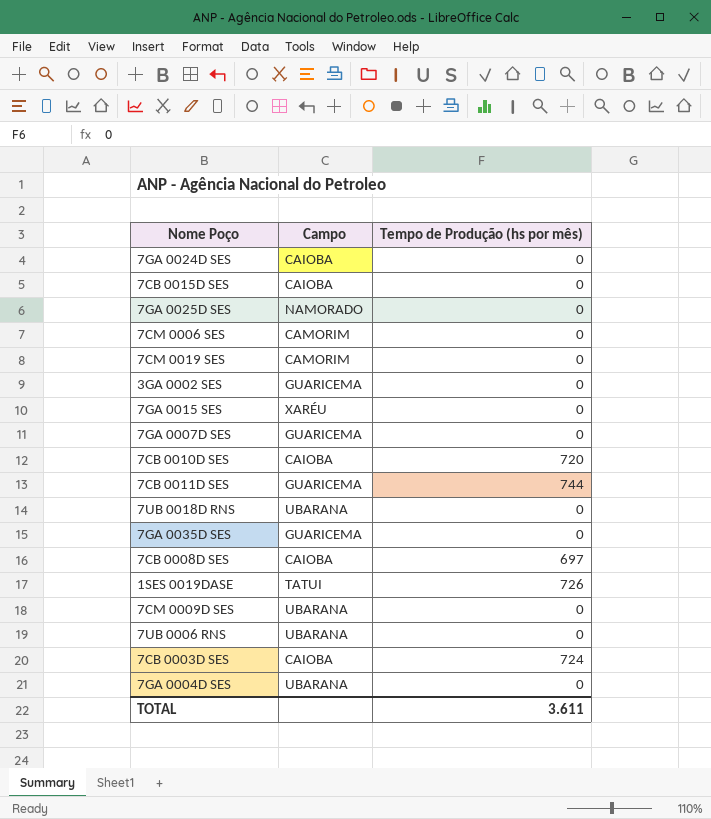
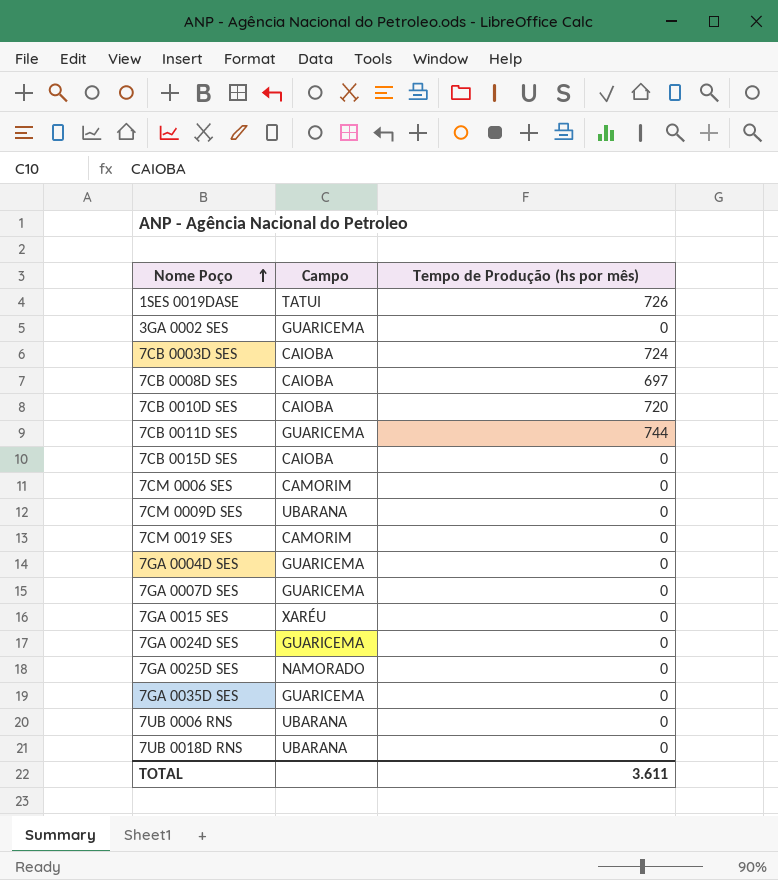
row order: none -> Nome Poço ascending
7GA 0004D SES | Campo: UBARANA -> GUARICEMA
7GA 0024D SES | Campo: CAIOBA -> GUARICEMA

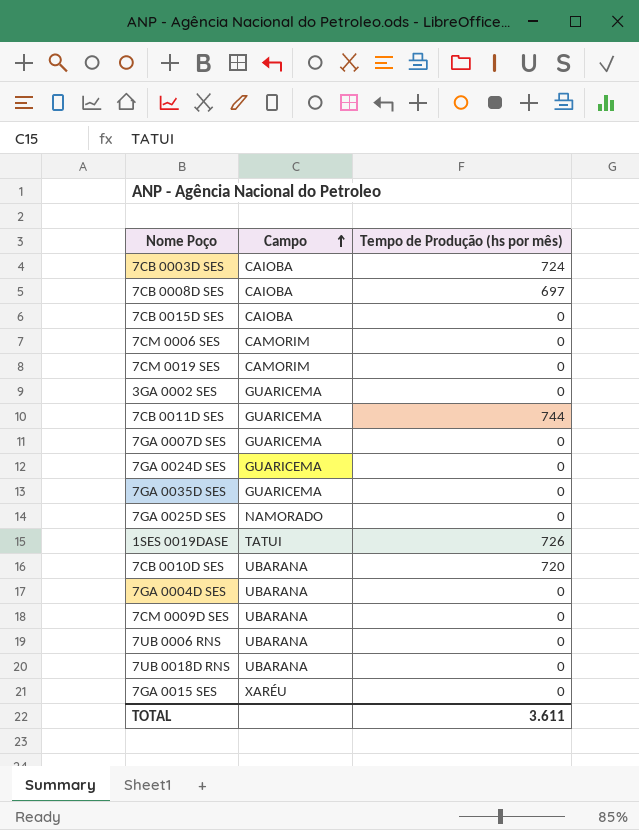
row order: Nome Poço ascending -> Campo ascending
7CB 0010D SES | Campo: CAIOBA -> UBARANA
7GA 0004D SES | Campo: GUARICEMA -> UBARANA

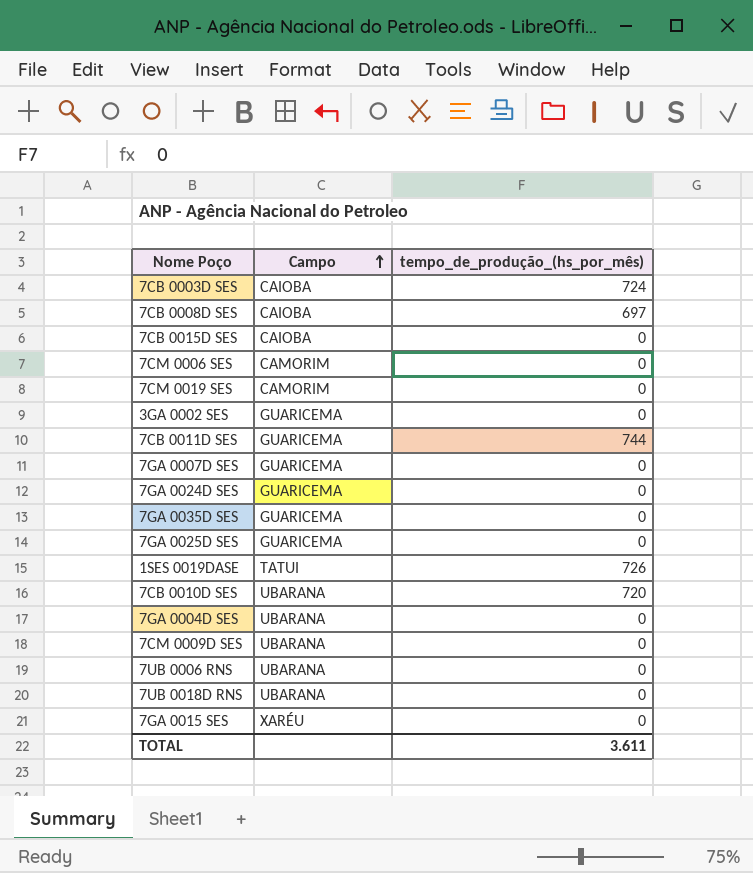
column name: Tempo de Produção (hs por mês) -> tempo_de_produção_(hs_por_mês)
7GA 0025D SES | Campo: NAMORADO -> GUARICEMA

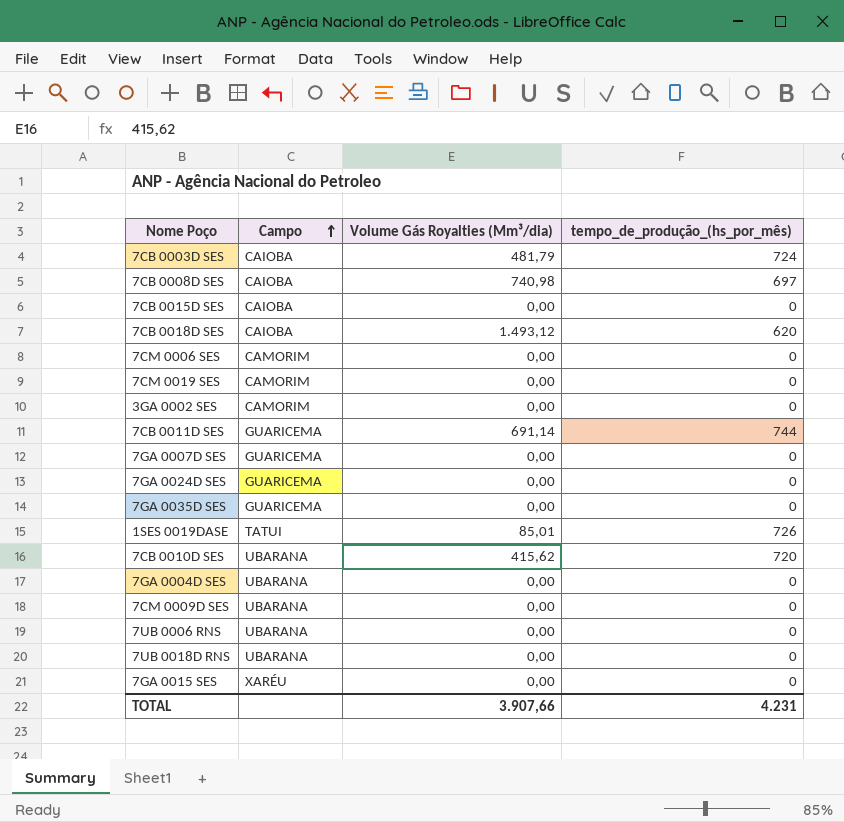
column Volume Gás Royalties (Mm³/dia) | position: none -> 3
row 7GA 0025D SES: GUARICEMA | 0 -> none
row 7CB 0018D SES: none -> CAIOBA | 1.493,12 | 620
3GA 0002 SES | Campo: GUARICEMA -> CAMORIM
TOTAL | tempo_de_produção_(hs_por_mês): 3.611 -> 4.231

